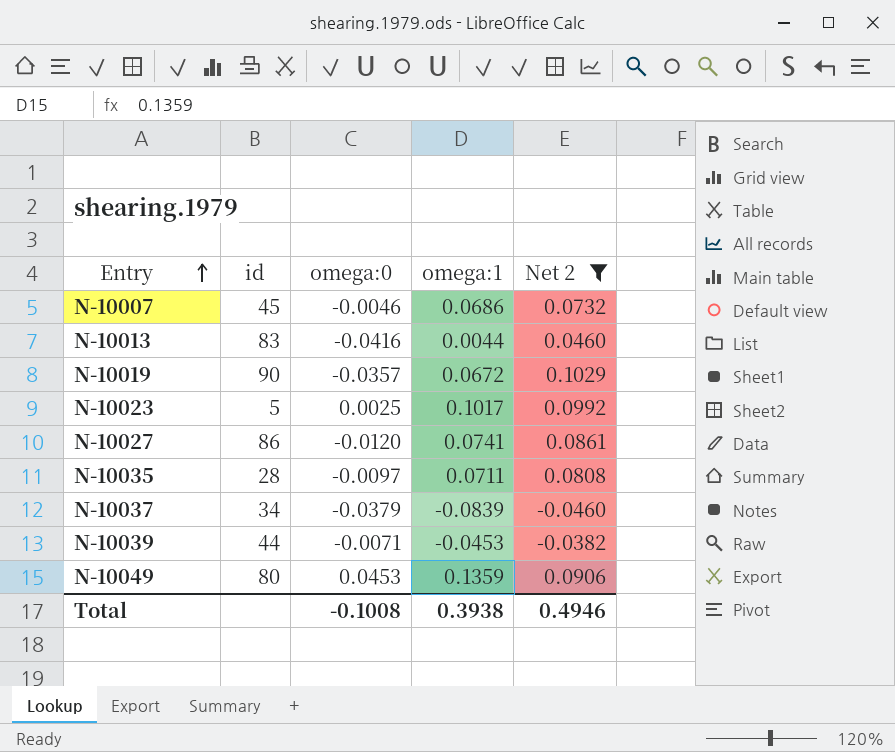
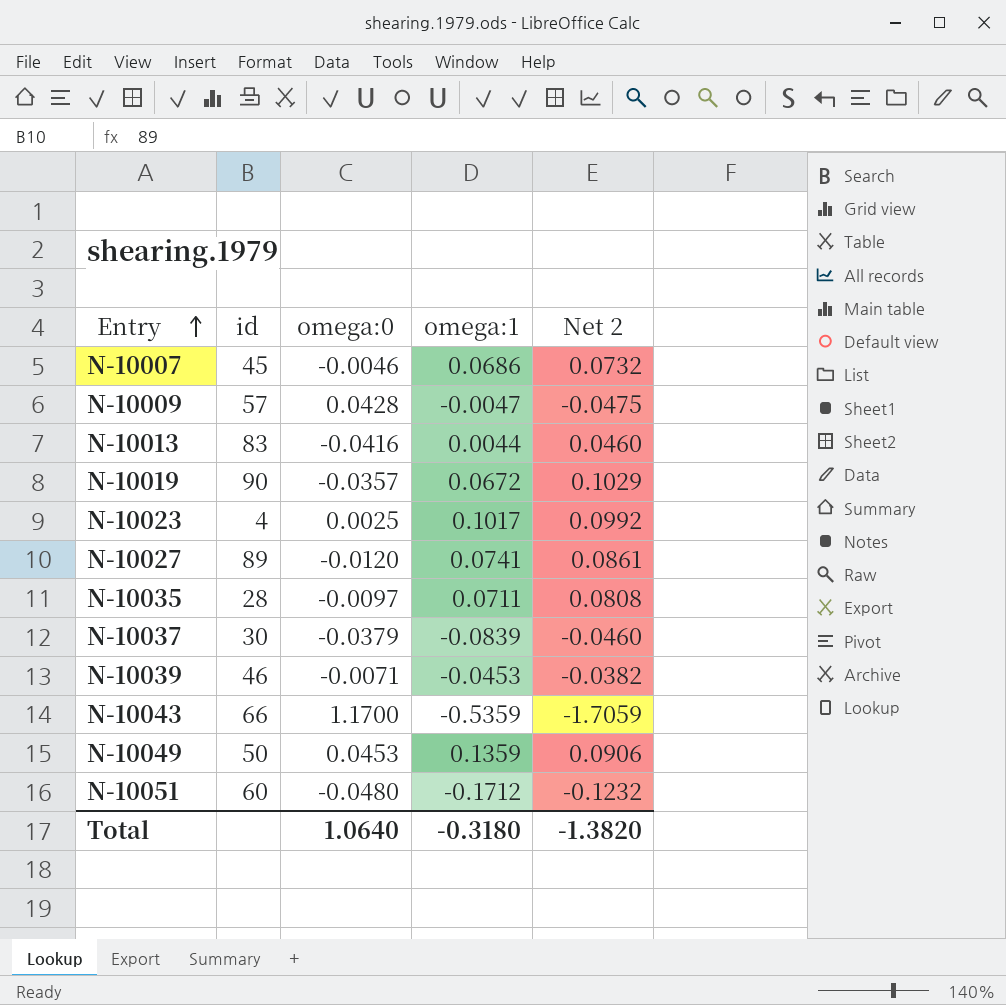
filter: Net 2 >= -0.0460 -> none
N-10023 | id: 5 -> 4
N-10027 | id: 86 -> 89
N-10037 | id: 34 -> 30
N-10039 | id: 44 -> 46
N-10049 | id: 80 -> 50
Total | omega:0: -0.1008 -> 1.0640
Total | omega:1: 0.3938 -> -0.3180
Total | Net 2: 0.4946 -> -1.3820

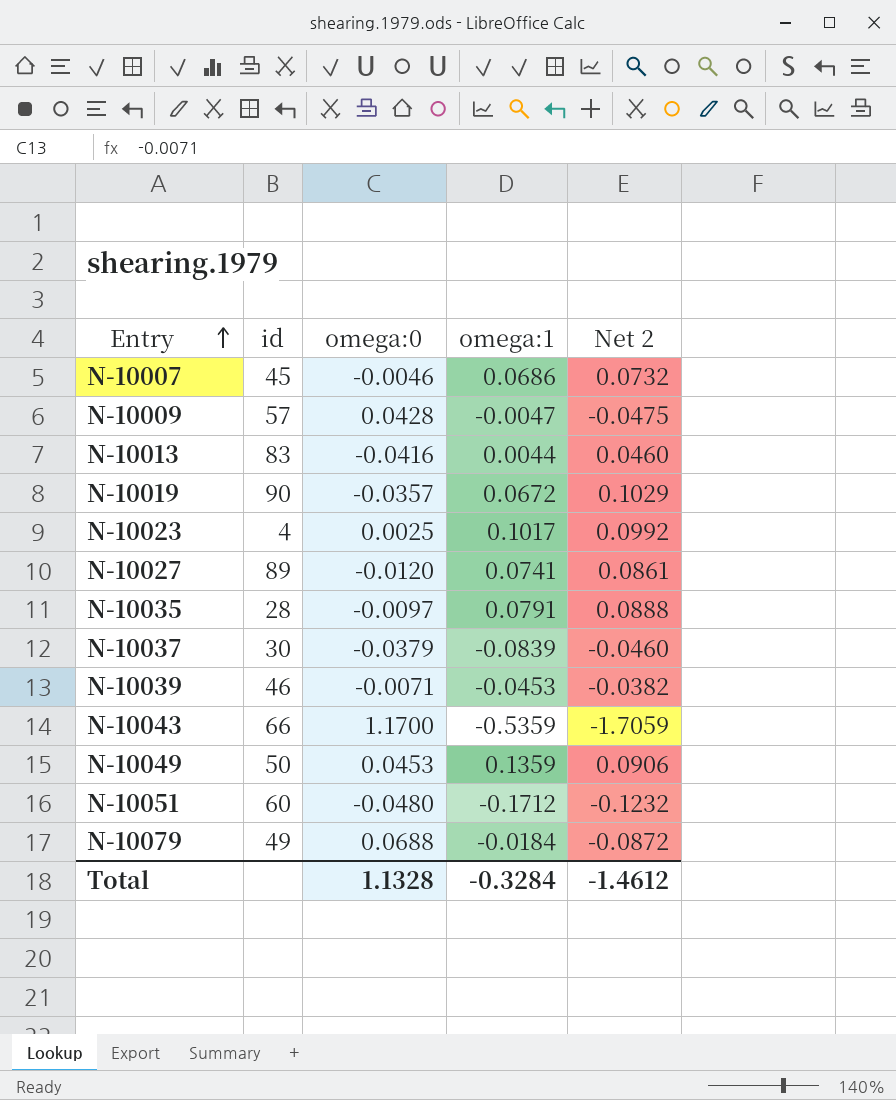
N-10035 | omega:1: 0.0711 -> 0.0791
N-10035 | Net 2: 0.0808 -> 0.0888
row N-10079: none -> 49 | 0.0688 | -0.0184 | -0.0872
Total | omega:0: 1.0640 -> 1.1328
Total | omega:1: -0.3180 -> -0.3284
Total | Net 2: -1.3820 -> -1.4612

